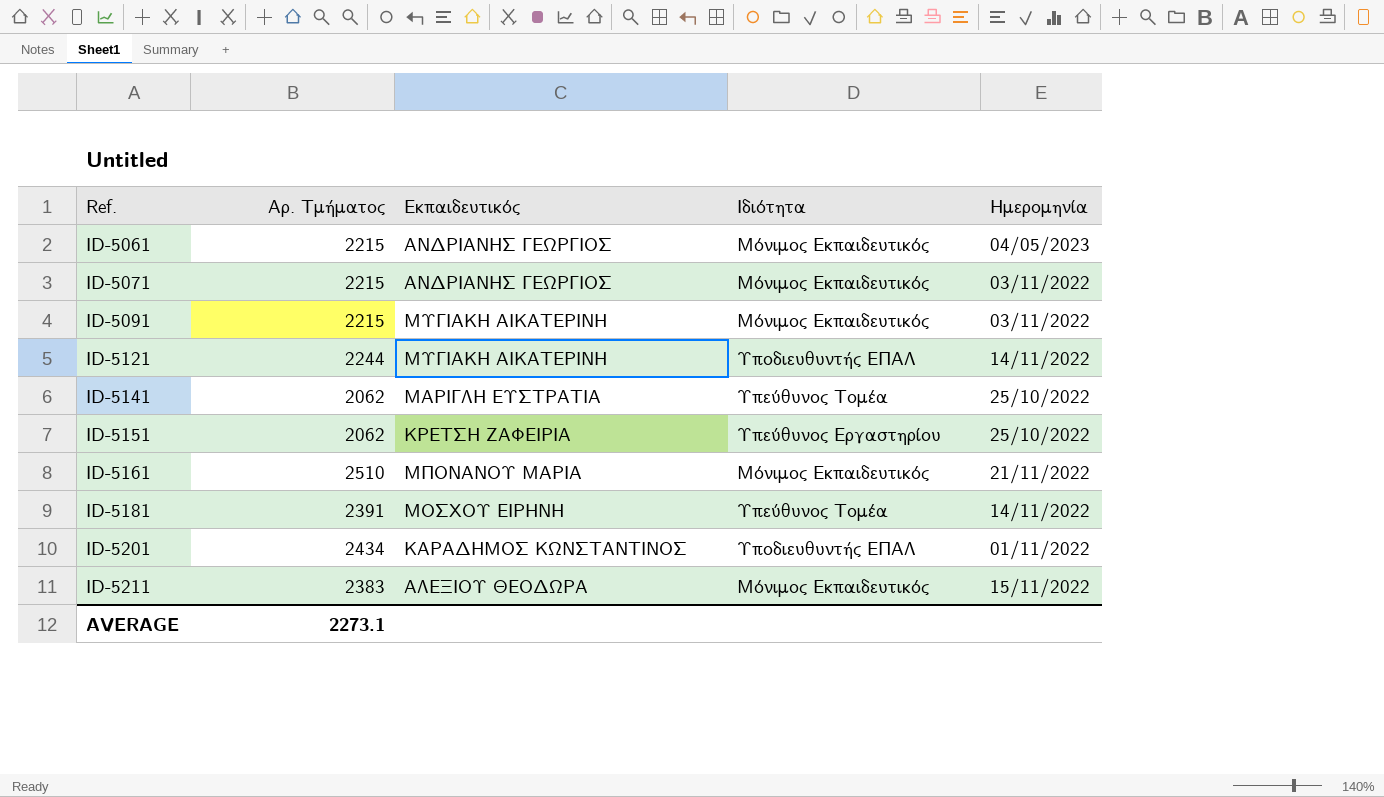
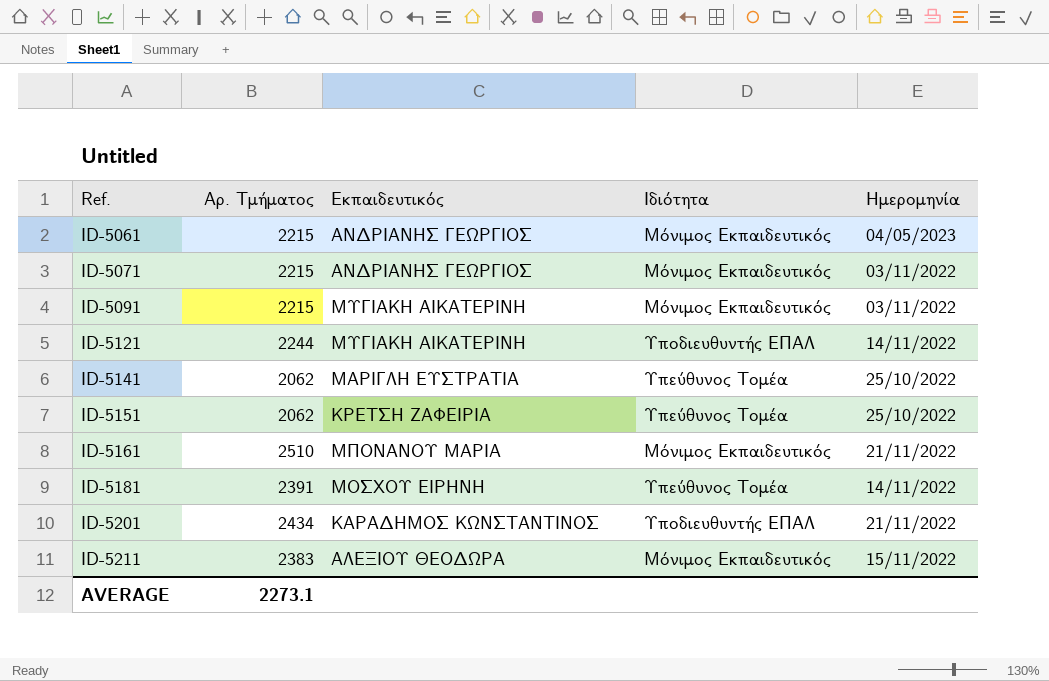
ID-5151 | Ιδιότητα: Υπεύθυνος Εργαστηρίου -> Υπεύθυνος Τομέα
ID-5201 | Ημερομηνία: 01/11/2022 -> 21/11/2022

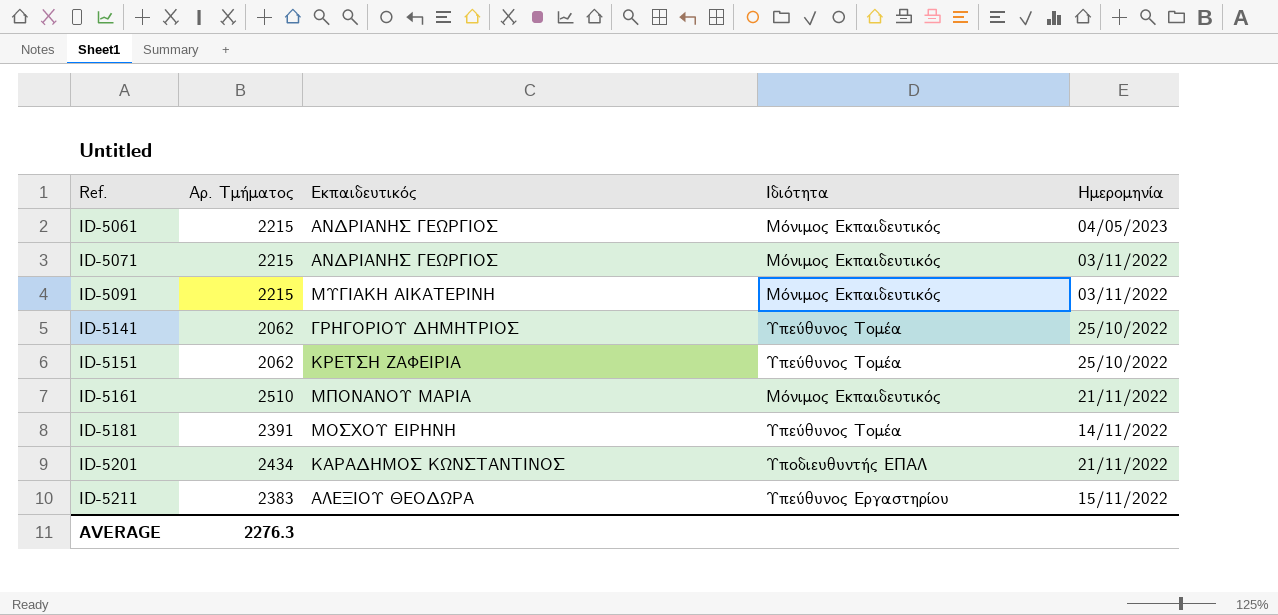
row ID-5121: 2244 | ΜΥΓΙΑΚΗ ΑΙΚΑΤΕΡΙΝΗ | Υποδιευθυντής ΕΠΑΛ | 14/11/2022 -> none
ID-5141 | Εκπαιδευτικός: ΜΑΡΙΓΛΗ ΕΥΣΤΡΑΤΙΑ -> ΓΡΗΓΟΡΙΟΥ ΔΗΜΗΤΡΙΟΣ
ID-5211 | Ιδιότητα: Μόνιμος Εκπαιδευτικός -> Υπεύθυνος Εργαστηρίου
AVERAGE | Αρ. Τμήματος: 2273.1 -> 2276.3

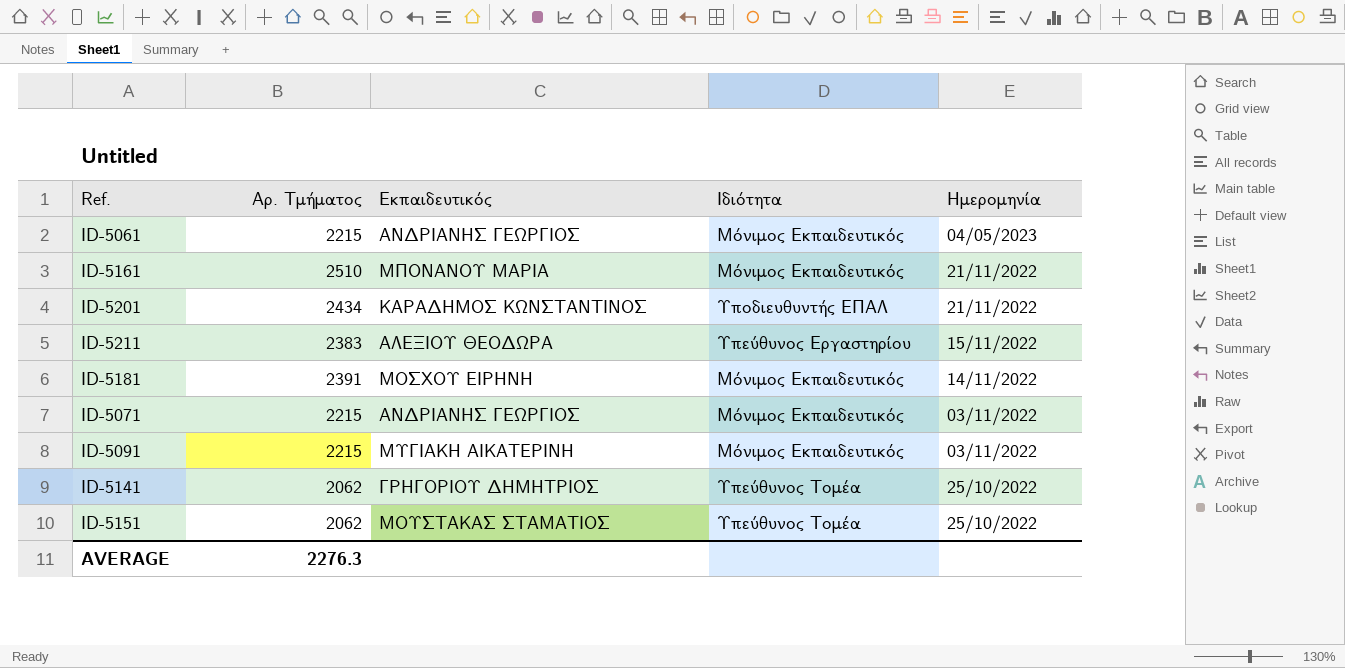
row order: Ref. ascending -> Ημερομηνία descending
ID-5181 | Ιδιότητα: Υπεύθυνος Τομέα -> Μόνιμος Εκπαιδευτικός
ID-5151 | Εκπαιδευτικός: ΚΡΕΤΣΗ ΖΑΦΕΙΡΙΑ -> ΜΟΥΣΤΑΚΑΣ ΣΤΑΜΑΤΙΟΣ

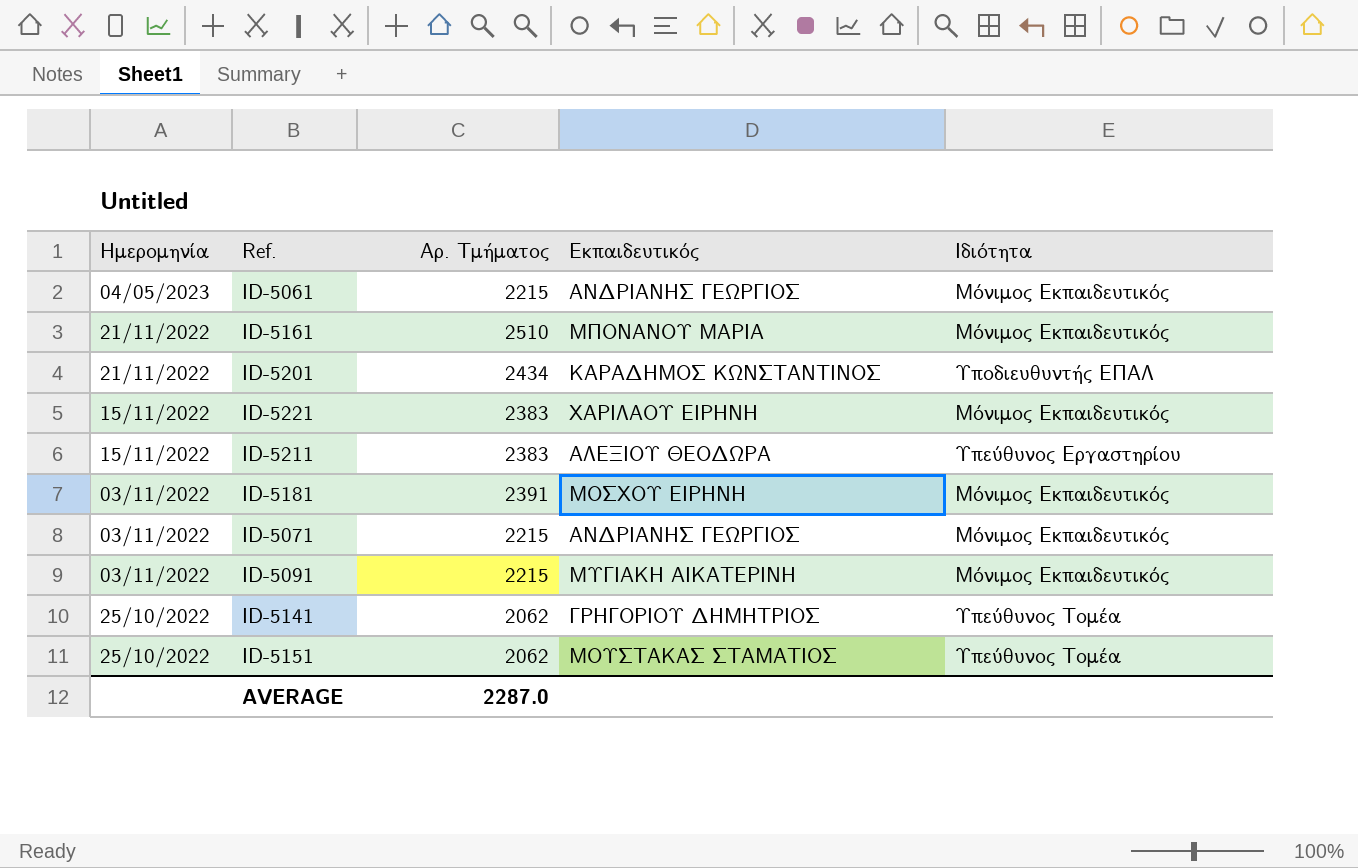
column Ημερομηνία | position: 5 -> 1
row ID-5221: none -> 15/11/2022 | 2383 | ΧΑΡΙΛΑΟΥ ΕΙΡΗΝΗ | Μόνιμος Εκπαιδευτικός
ID-5181 | Ημερομηνία: 14/11/2022 -> 03/11/2022
AVERAGE | Αρ. Τμήματος: 2276.3 -> 2287.0

